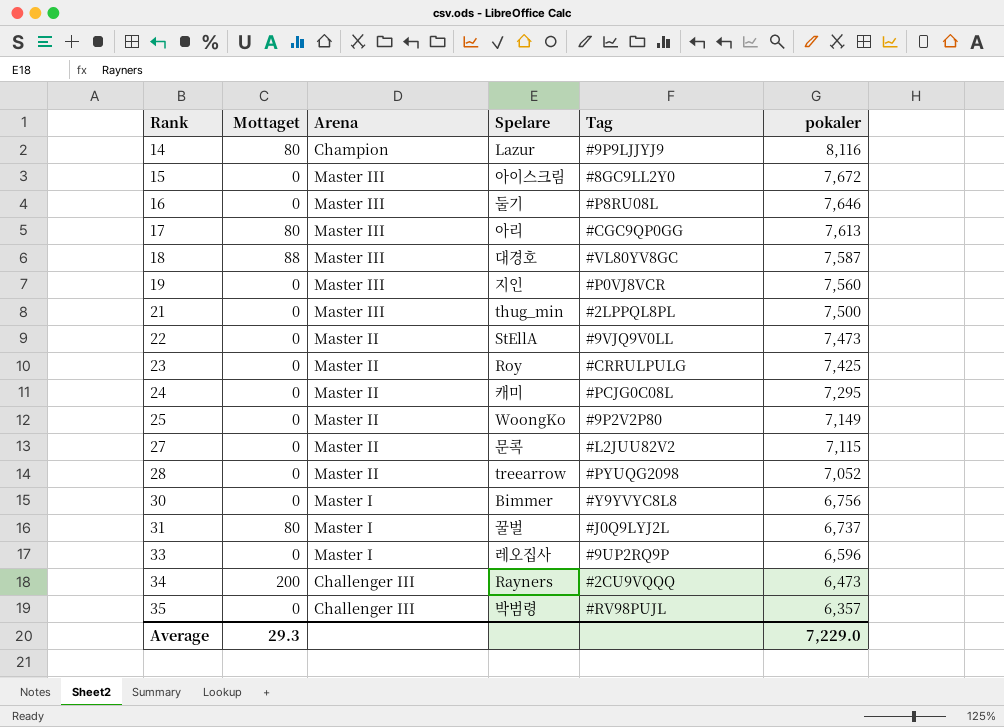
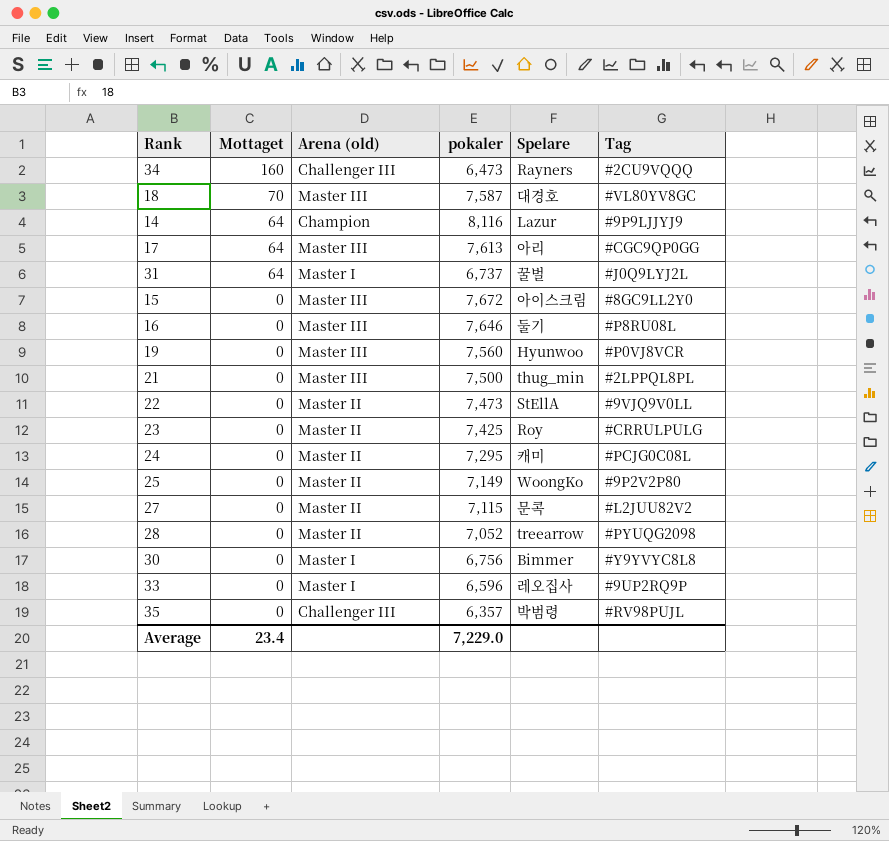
row order: Rank ascending -> Mottaget descending
column name: Arena -> Arena (old)
column pokaler | position: 6 -> 4
34 | Mottaget: 200 -> 160
18 | Mottaget: 88 -> 70
14 | Mottaget: 80 -> 64
17 | Mottaget: 80 -> 64
31 | Mottaget: 80 -> 64
19 | Spelare: 지인 -> Hyunwoo
Average | Mottaget: 29.3 -> 23.4

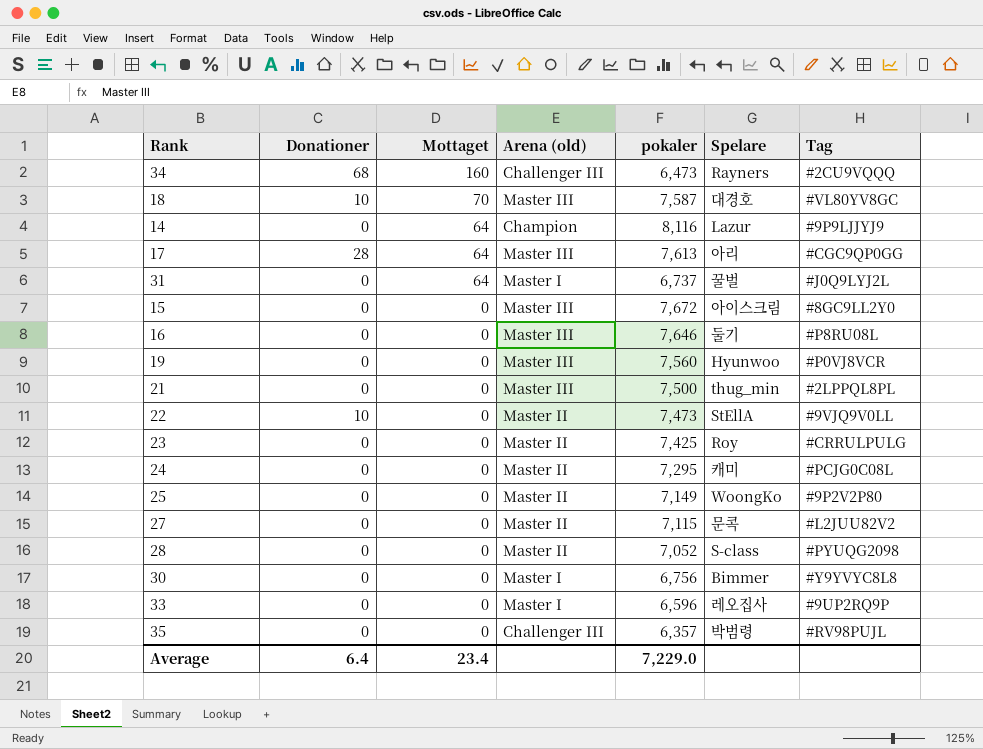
column Donationer | position: none -> 2
28 | Spelare: treearrow -> S-class

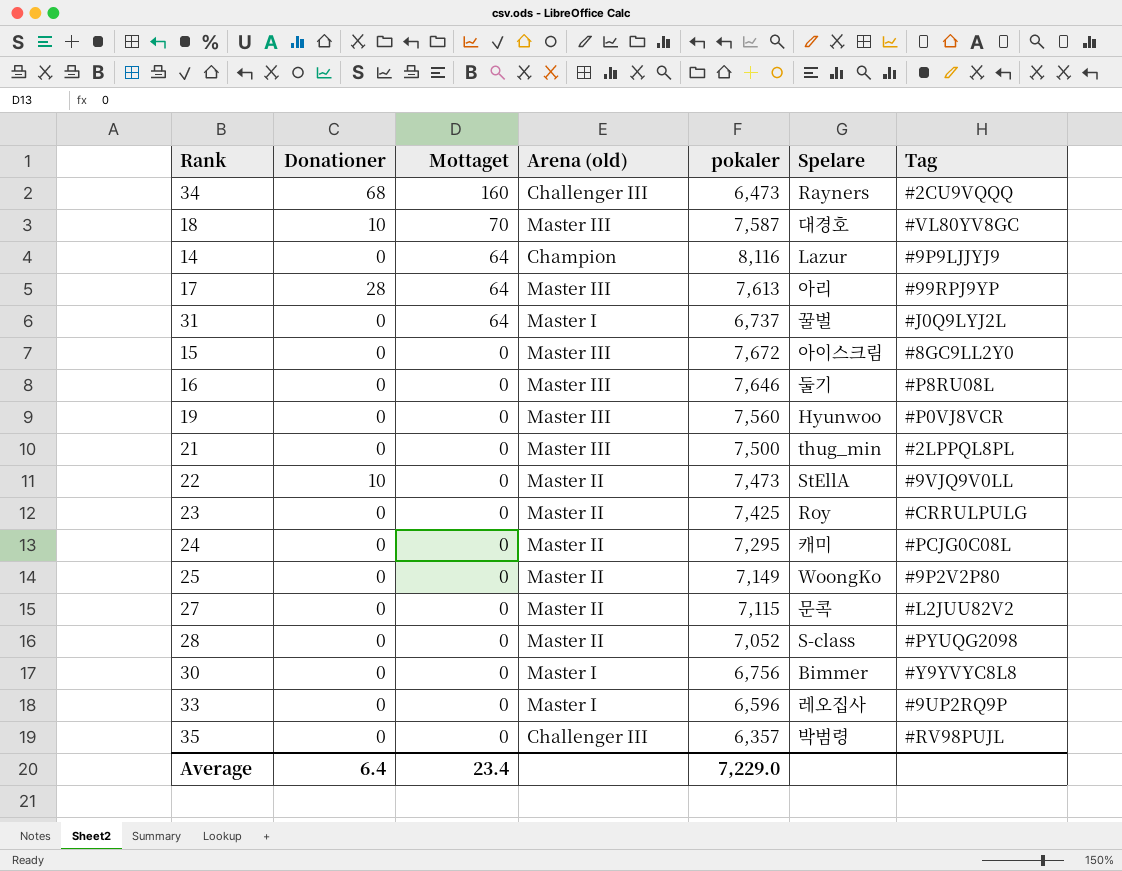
17 | Tag: #CGC9QP0GG -> #99RPJ9YP

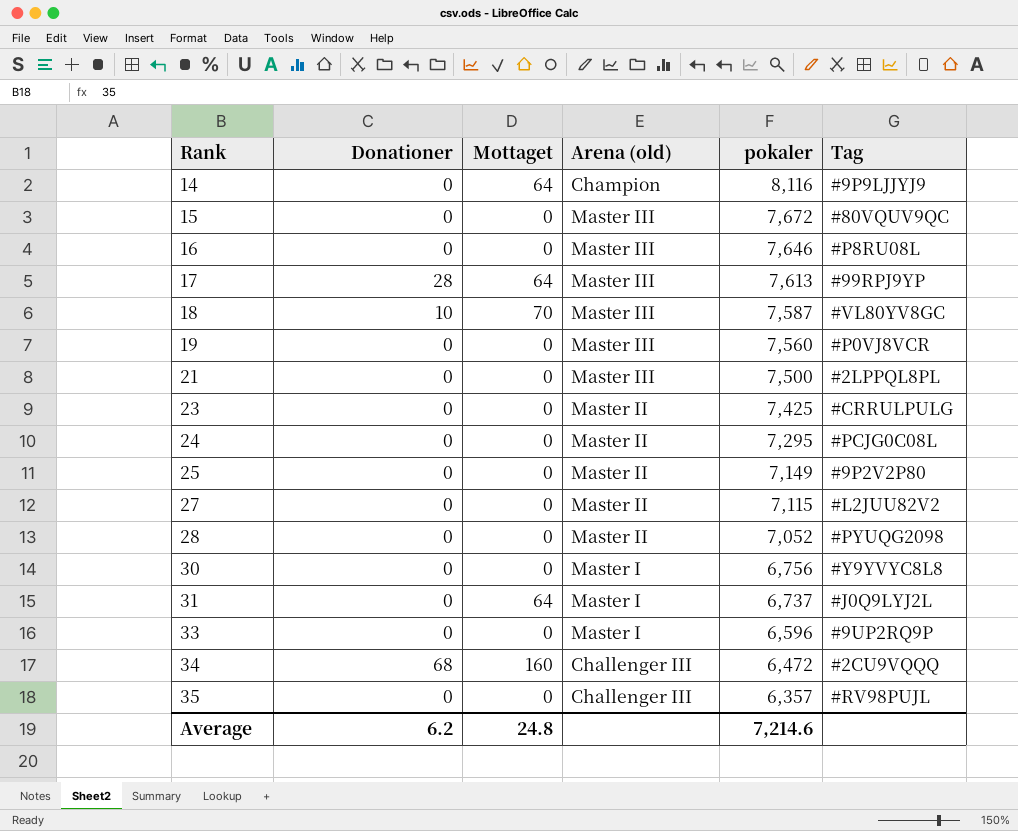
row order: Mottaget descending -> Rank ascending
column Spelare | position: 6 -> none
row 22: 10 | 0 | Master II | 7,473 | StEllA | #9VJQ9V0LL -> none
15 | Tag: #8GC9LL2Y0 -> #80VQUV9QC
34 | pokaler: 6,473 -> 6,472
Average | Donationer: 6.4 -> 6.2
Average | Mottaget: 23.4 -> 24.8
Average | pokaler: 7,229.0 -> 7,214.6

